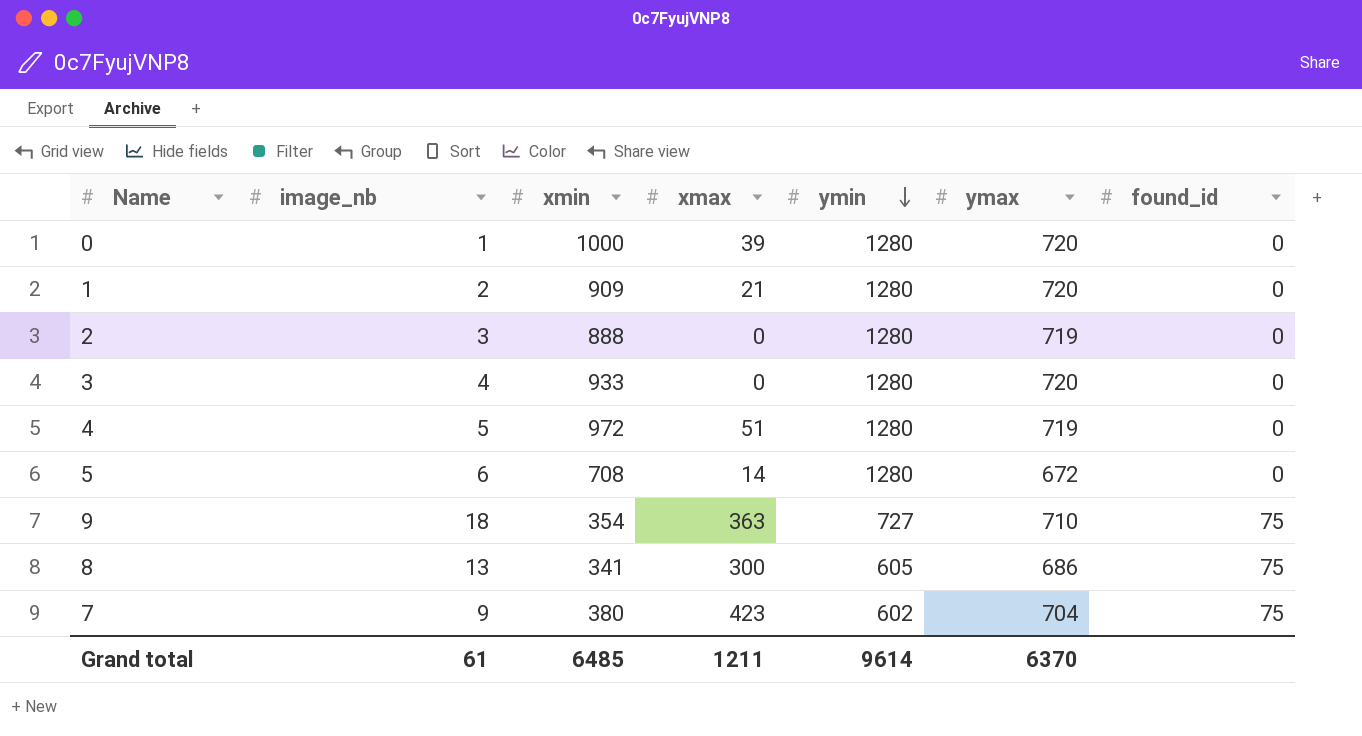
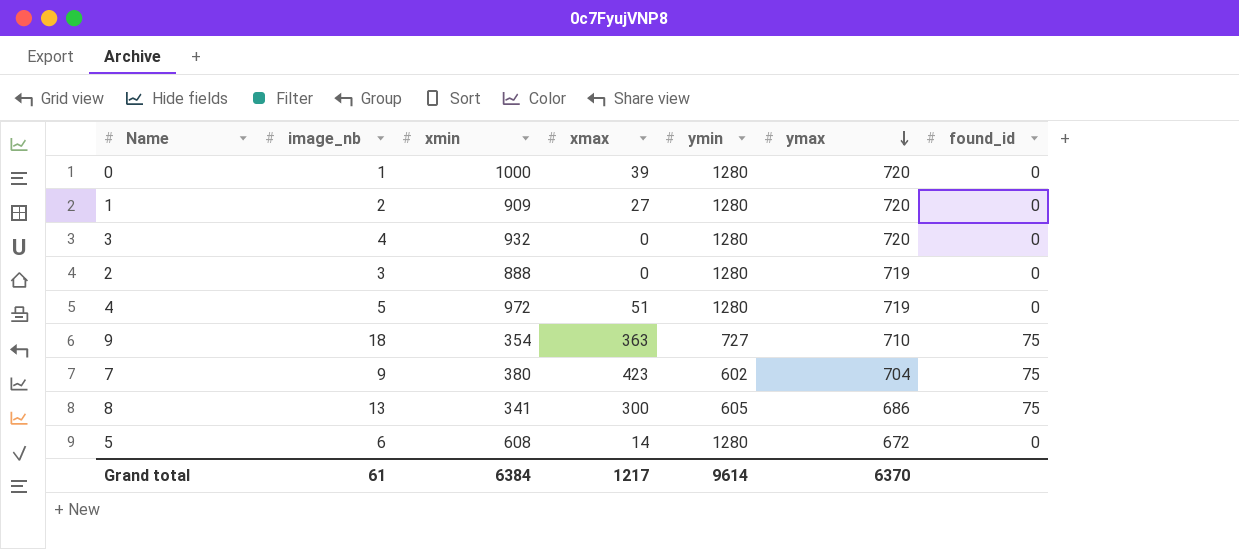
row order: ymin descending -> ymax descending
1 | xmax: 21 -> 27
3 | xmin: 933 -> 932
5 | xmin: 708 -> 608
Grand total | xmin: 6485 -> 6384
Grand total | xmax: 1211 -> 1217

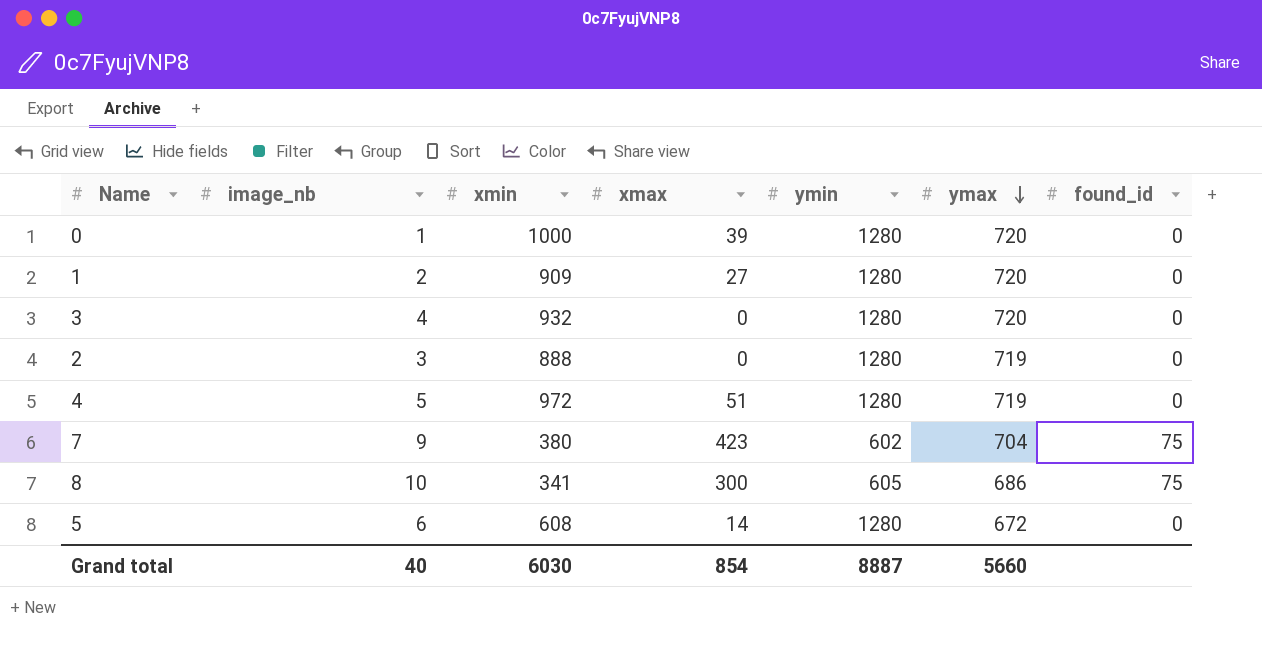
row 9: 18 | 354 | 363 | 727 | 710 | 75 -> none
8 | image_nb: 13 -> 10
Grand total | image_nb: 61 -> 40
Grand total | xmin: 6384 -> 6030
Grand total | xmax: 1217 -> 854
Grand total | ymin: 9614 -> 8887
Grand total | ymax: 6370 -> 5660

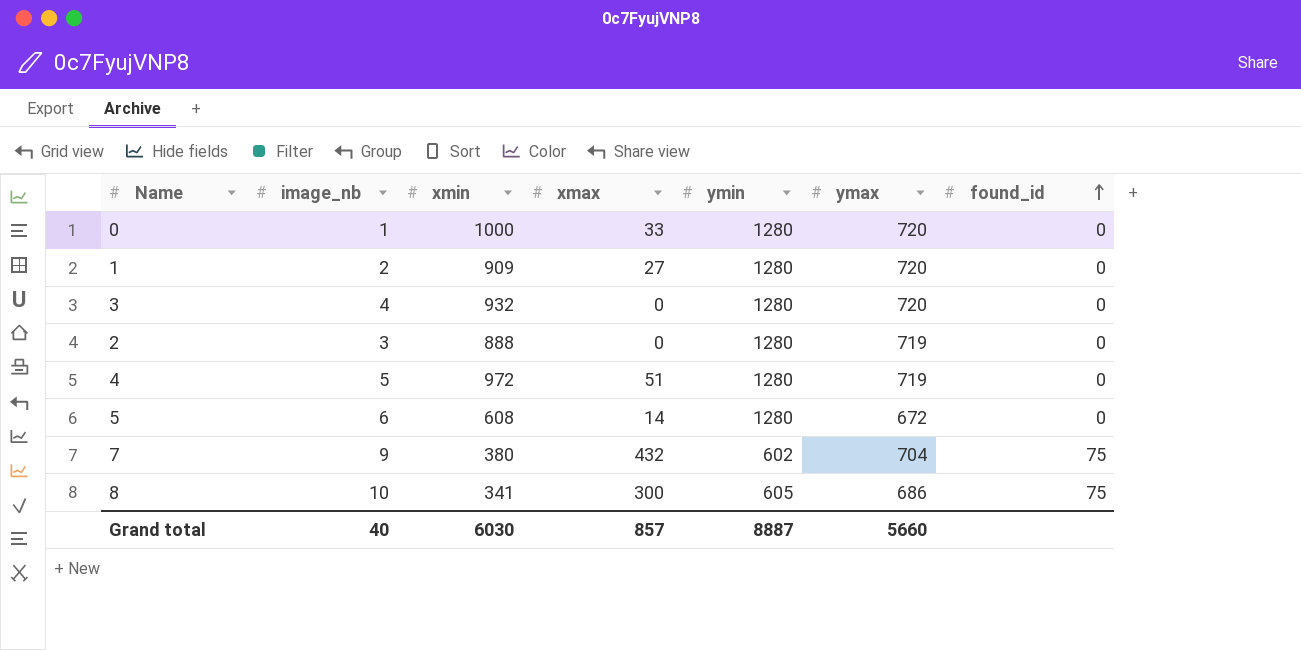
row order: ymax descending -> found_id ascending
0 | xmax: 39 -> 33
7 | xmax: 423 -> 432
Grand total | xmax: 854 -> 857

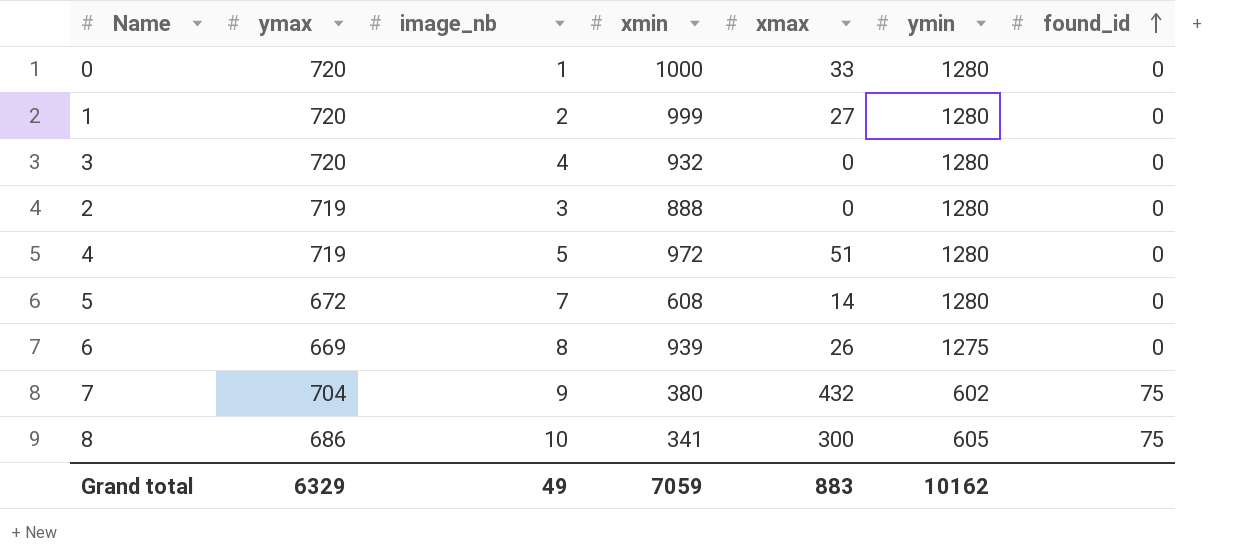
column ymax | position: 6 -> 2
1 | xmin: 909 -> 999
5 | image_nb: 6 -> 7
row 6: none -> 669 | 8 | 939 | 26 | 1275 | 0
Grand total | ymax: 5660 -> 6329
Grand total | image_nb: 40 -> 49
Grand total | xmin: 6030 -> 7059
Grand total | xmax: 857 -> 883
Grand total | ymin: 8887 -> 10162

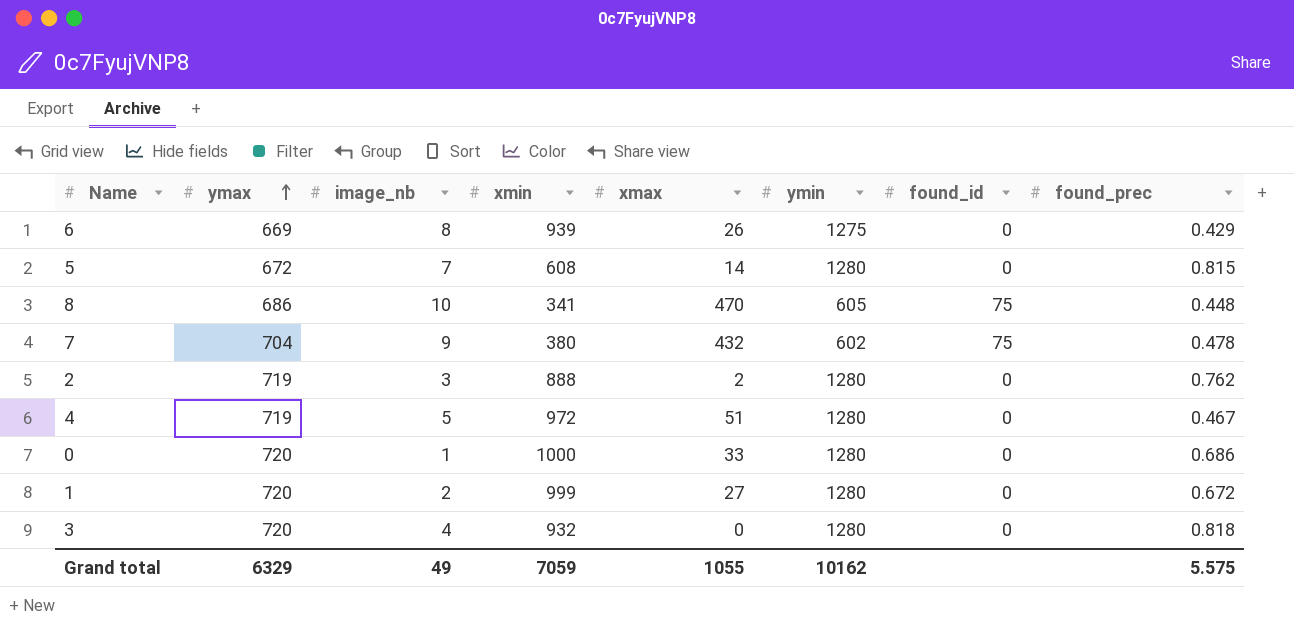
row order: found_id ascending -> ymax ascending
column found_prec | position: none -> 8
8 | xmax: 300 -> 470
2 | xmax: 0 -> 2
Grand total | xmax: 883 -> 1055

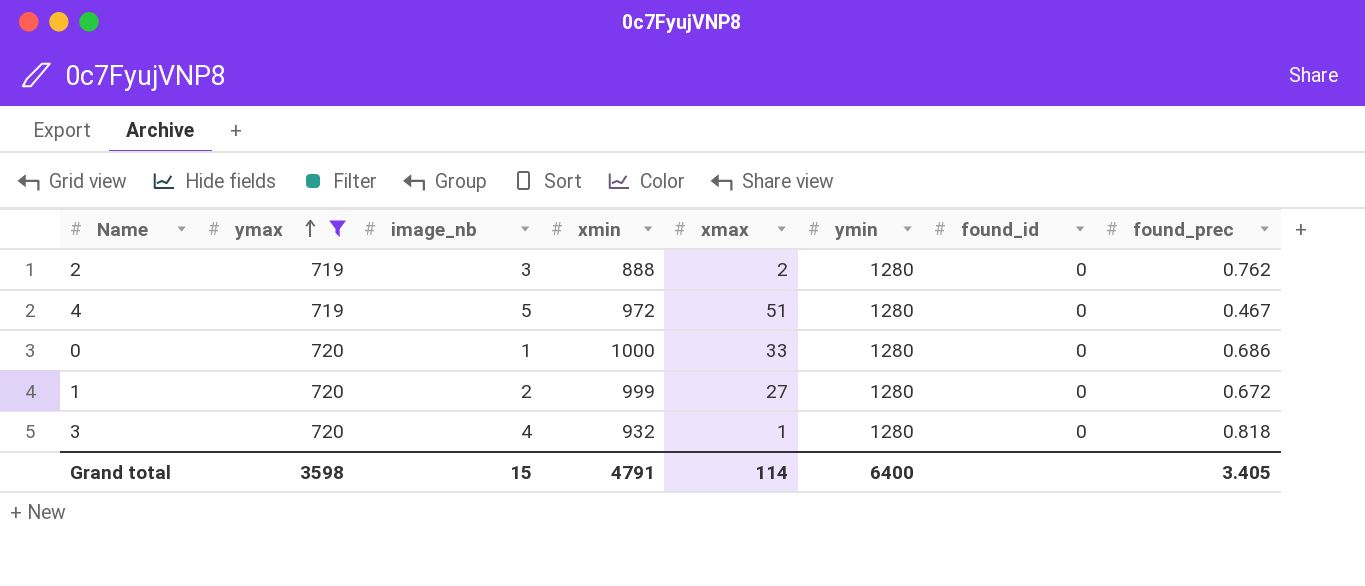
filter: none -> ymax >= 719
3 | xmax: 0 -> 1
Grand total | ymax: 6329 -> 3598
Grand total | image_nb: 49 -> 15
Grand total | xmin: 7059 -> 4791
Grand total | xmax: 1055 -> 114
Grand total | ymin: 10162 -> 6400
Grand total | found_prec: 5.575 -> 3.405

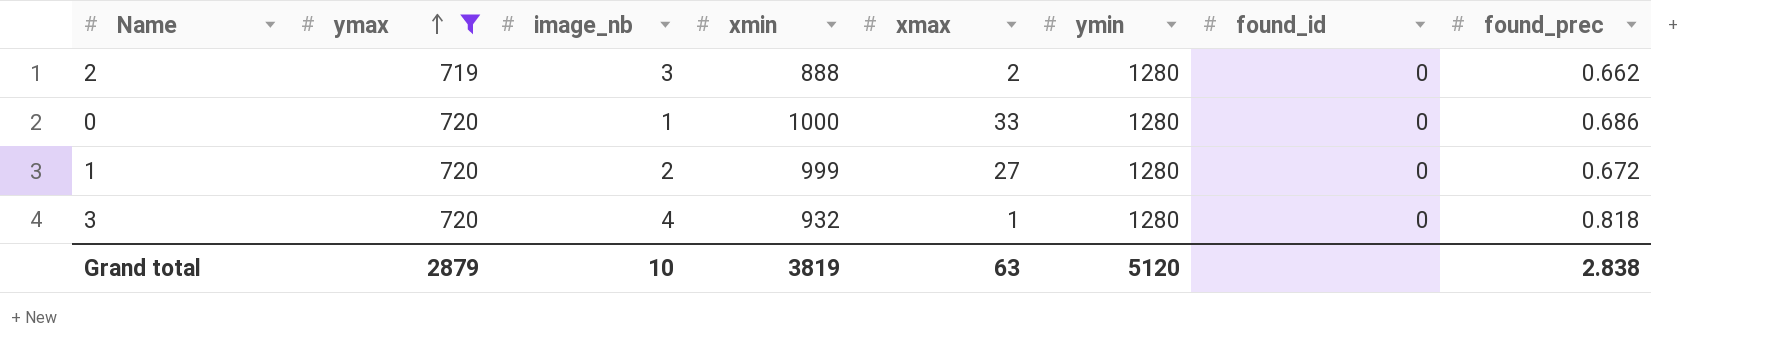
row 4: 719 | 5 | 972 | 51 | 1280 | 0 | 0.467 -> none
2 | found_prec: 0.762 -> 0.662
Grand total | ymax: 3598 -> 2879
Grand total | image_nb: 15 -> 10
Grand total | xmin: 4791 -> 3819
Grand total | xmax: 114 -> 63
Grand total | ymin: 6400 -> 5120
Grand total | found_prec: 3.405 -> 2.838

